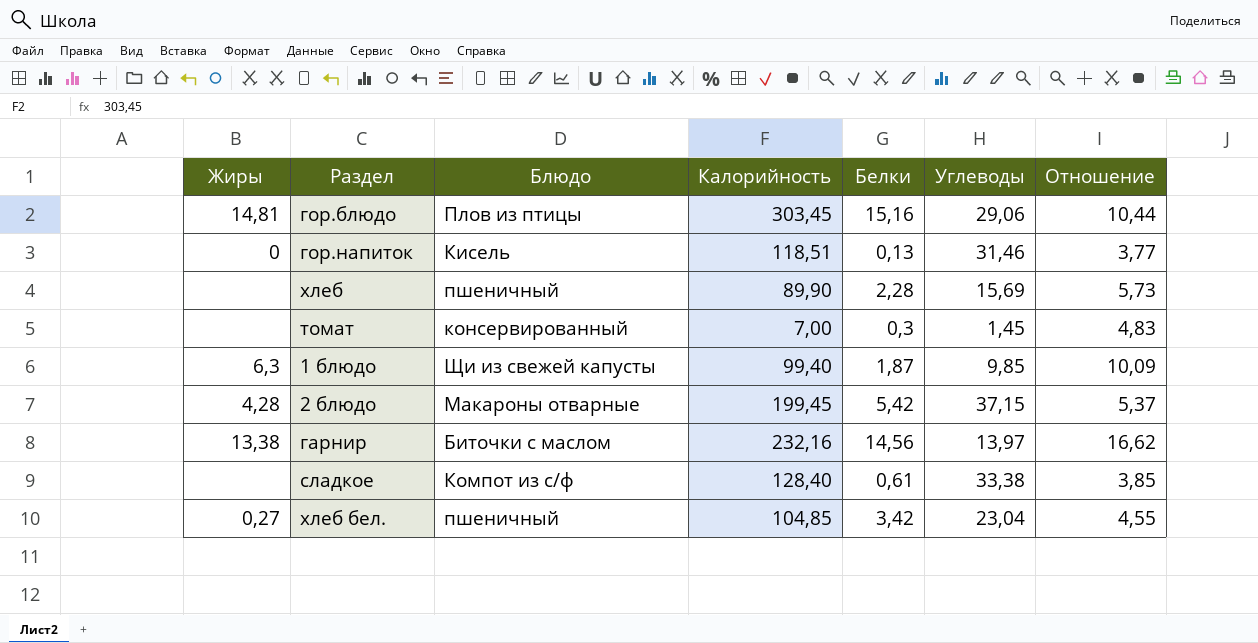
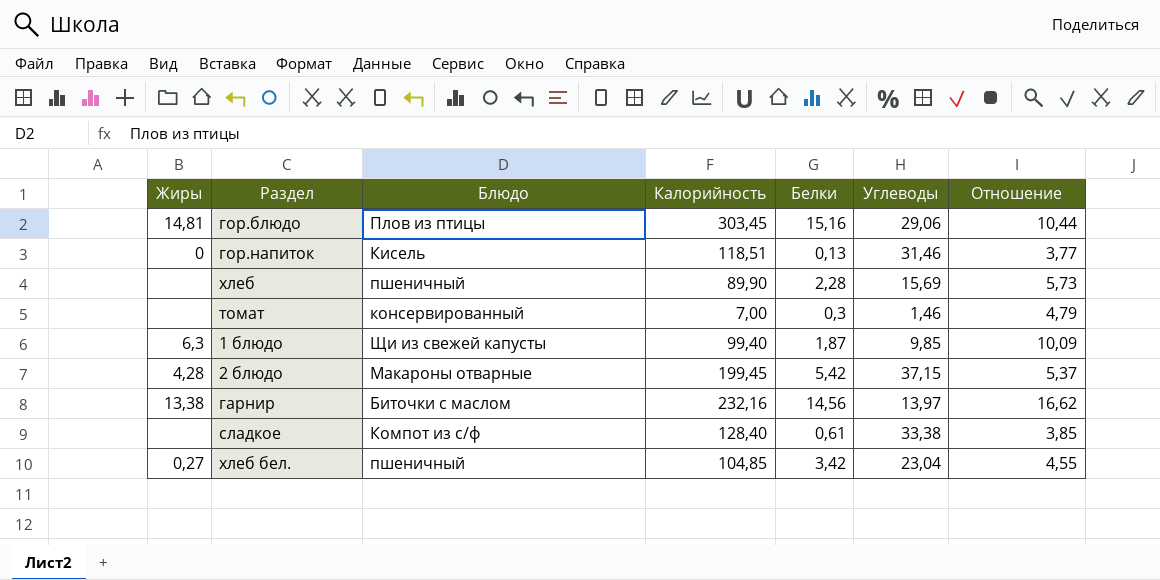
томат | Углеводы: 1,45 -> 1,46
томат | Отношение: 4,83 -> 4,79

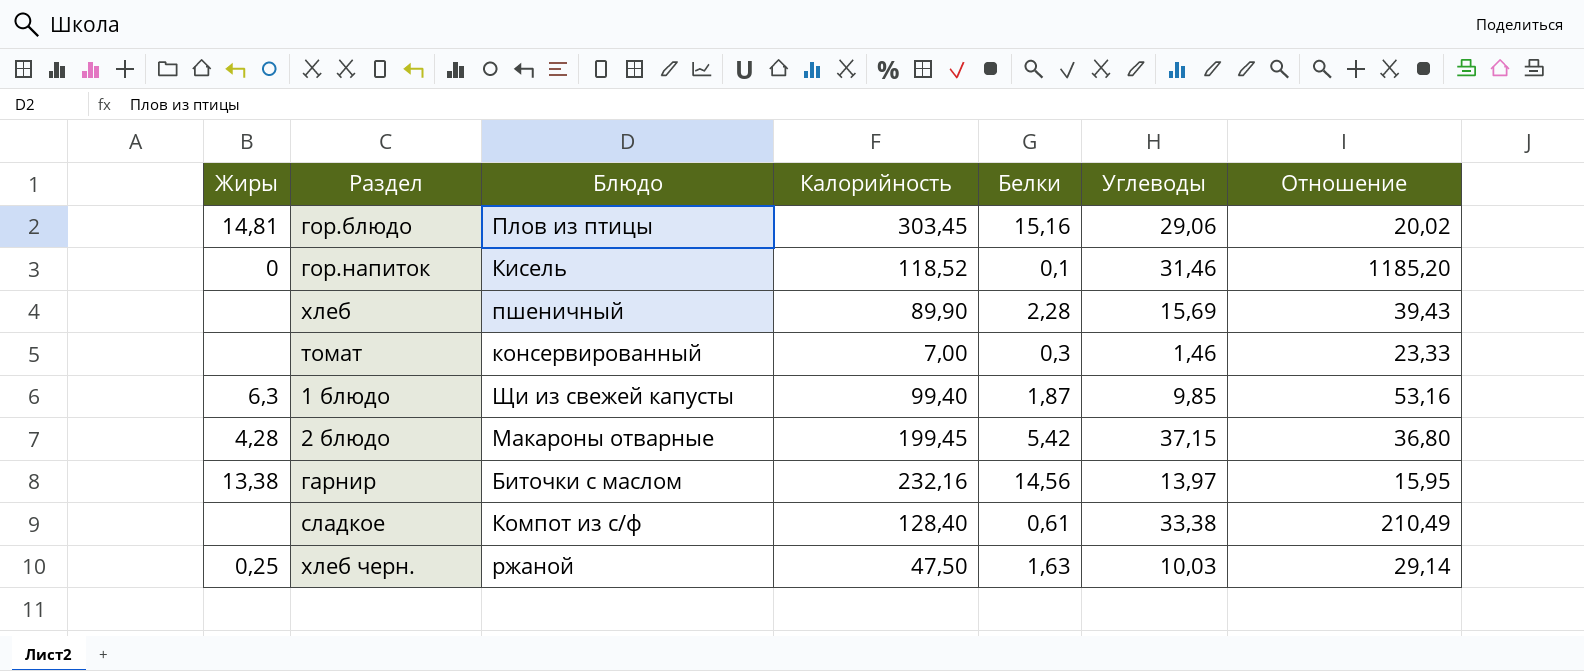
column Отношение | formula: [Калорийность] / [Углеводы] -> [Калорийность] / [Белки]
row хлеб бел.: 0,27 | пшеничный | 104,85 | 3,42 | 23,04 | 4,55 -> none
гор.напиток | Калорийность: 118,51 -> 118,52
гор.напиток | Белки: 0,13 -> 0,1
row хлеб черн.: none -> 0,25 | ржаной | 47,50 | 1,63 | 10,03 | 29,14

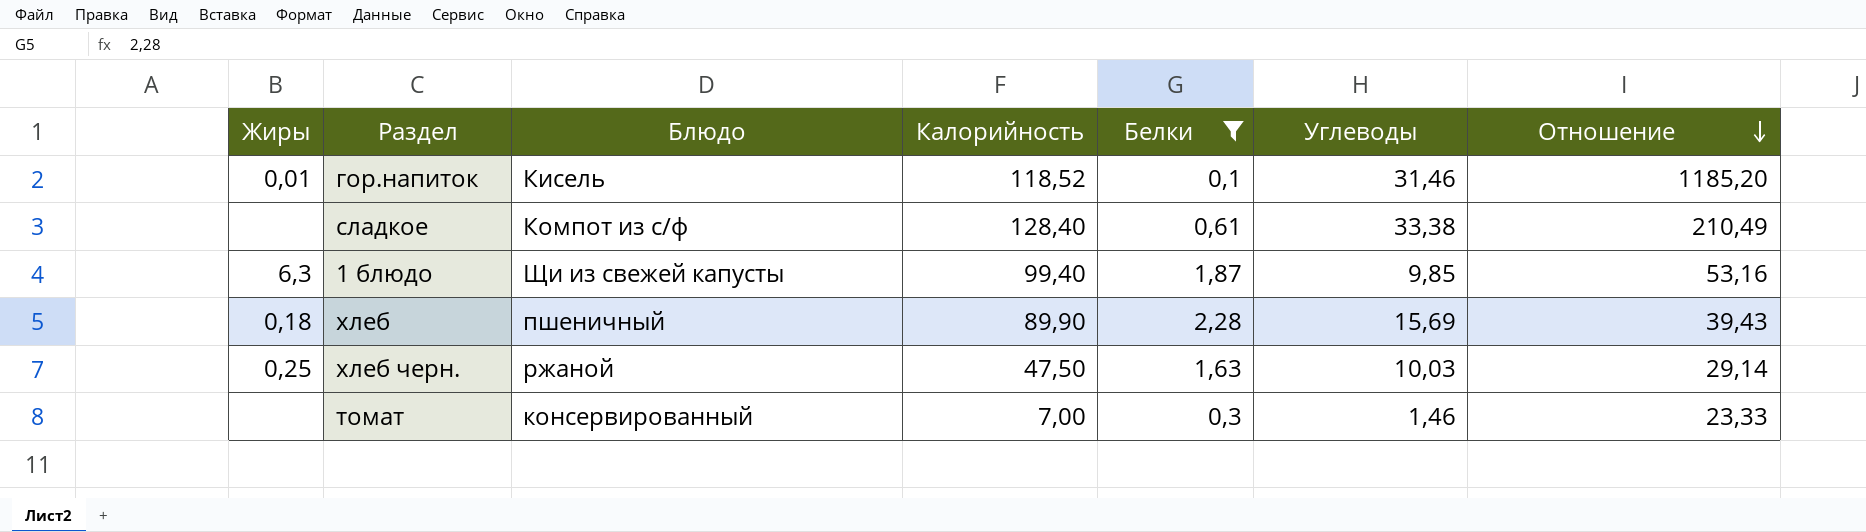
filter: none -> Белки <= 2,28
row order: none -> Отношение descending
гор.напиток | Жиры: 0 -> 0,01
хлеб | Жиры: none -> 0,18

